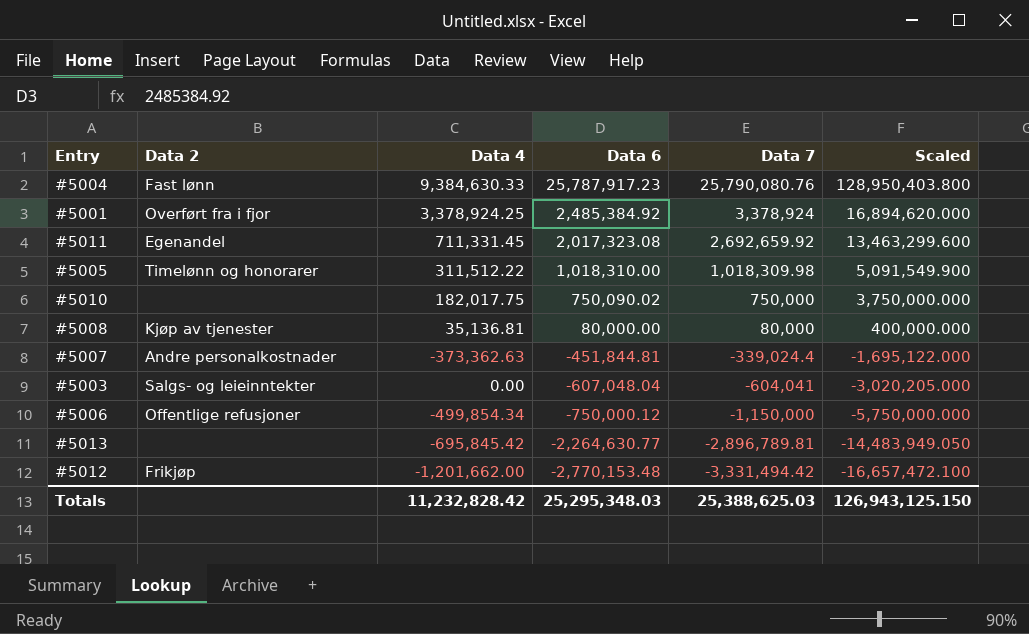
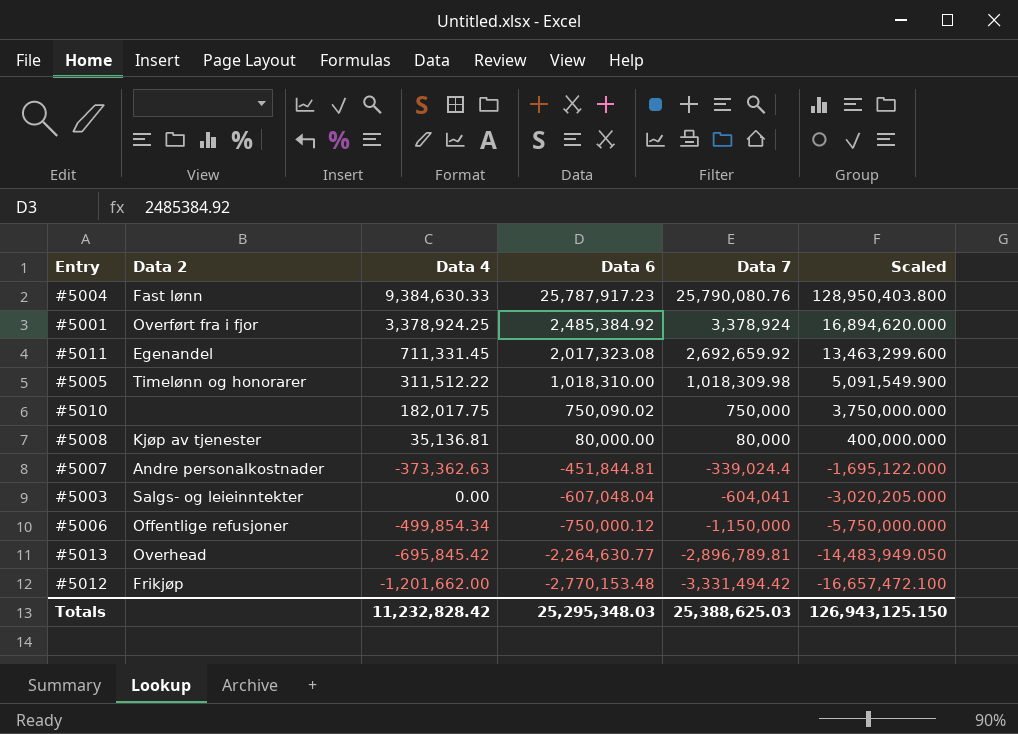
#5013 | Data 2: none -> Overhead

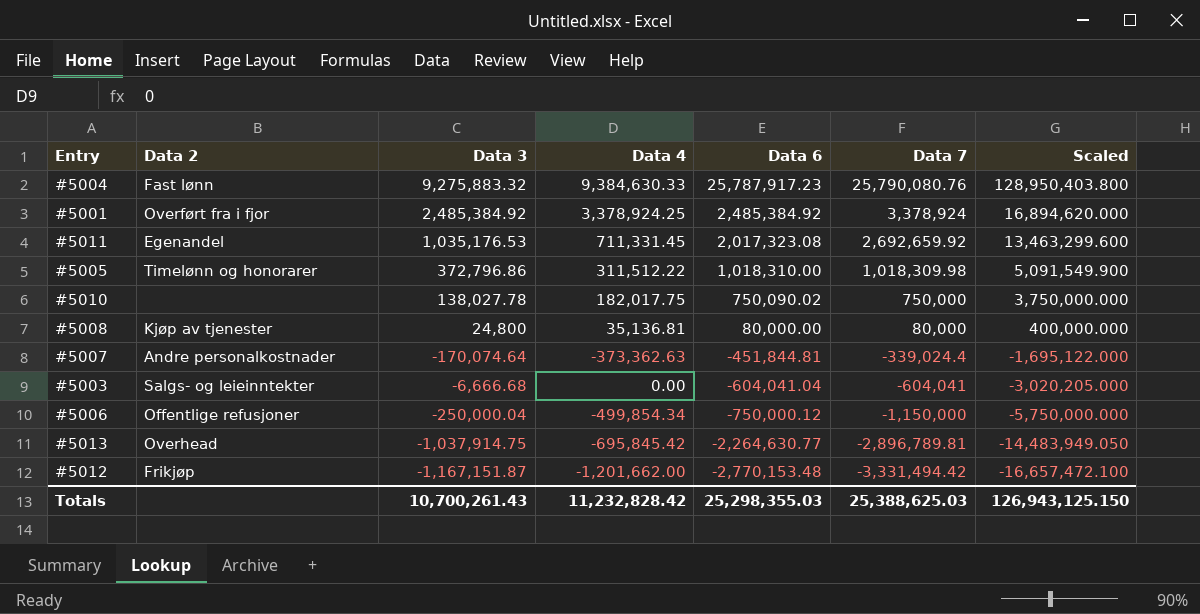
column Data 3 | position: none -> 3
#5003 | Data 6: -607,048.04 -> -604,041.04
Totals | Data 6: 25,295,348.03 -> 25,298,355.03

